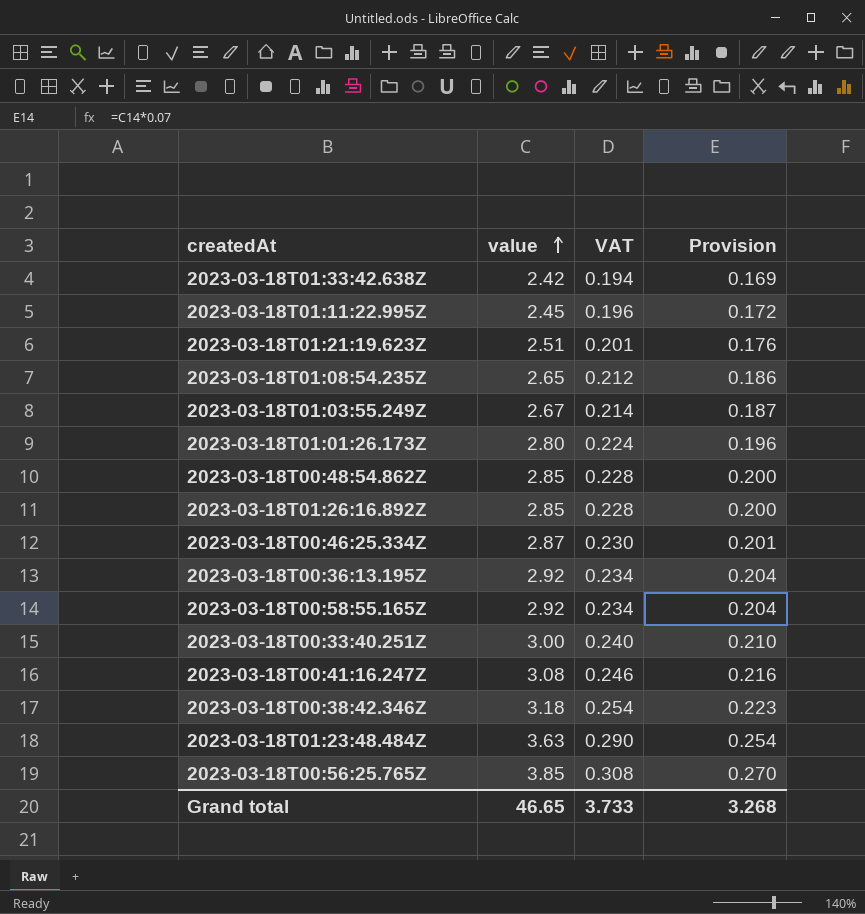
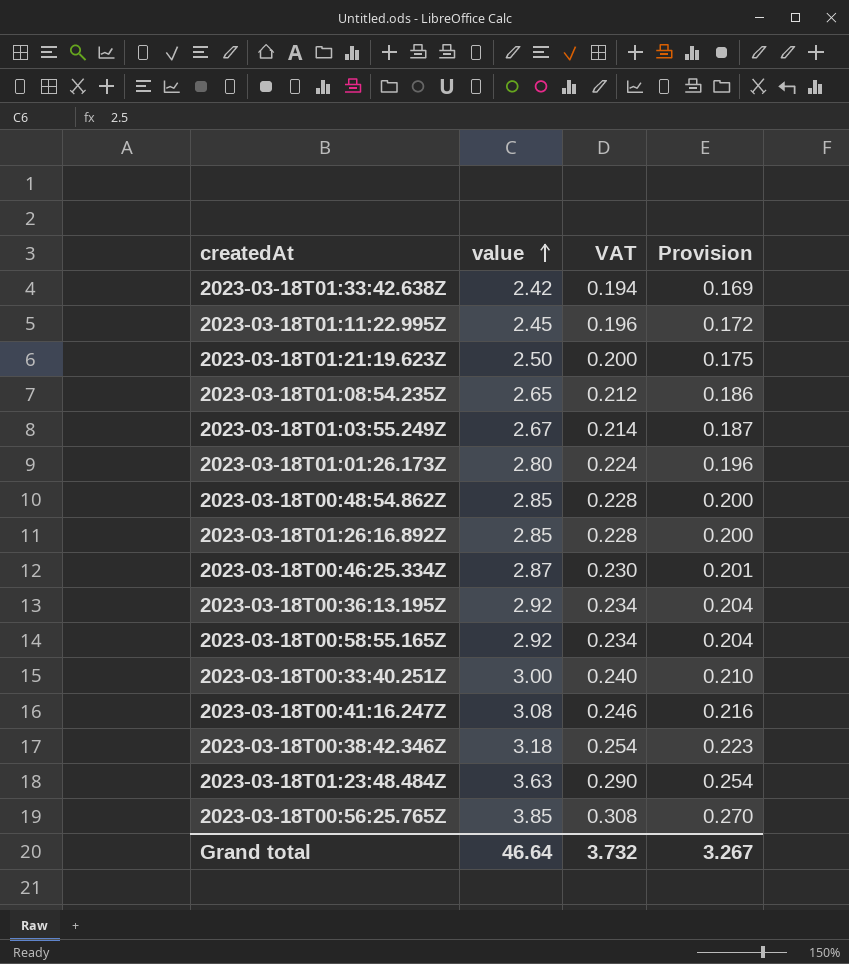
2023-03-18T01:21:19.623Z | value: 2.51 -> 2.50
2023-03-18T01:21:19.623Z | VAT: 0.201 -> 0.200
2023-03-18T01:21:19.623Z | Provision: 0.176 -> 0.175
Grand total | value: 46.65 -> 46.64
Grand total | VAT: 3.733 -> 3.732
Grand total | Provision: 3.268 -> 3.267

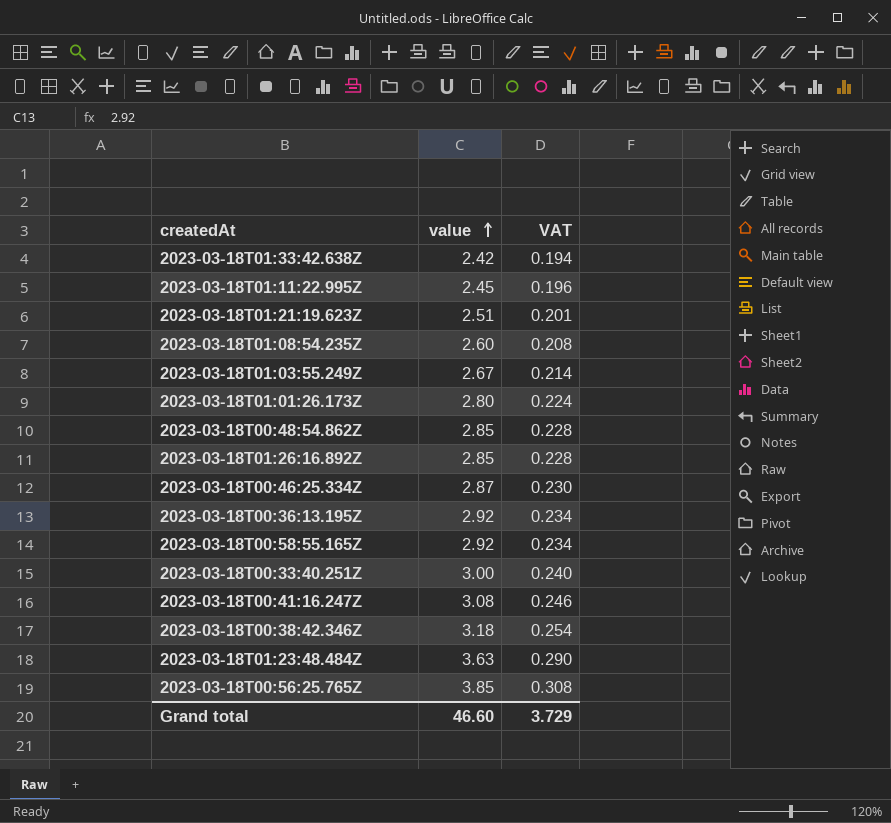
column Provision | formula: [value] * 0.07 -> none
2023-03-18T01:21:19.623Z | value: 2.50 -> 2.51
2023-03-18T01:21:19.623Z | VAT: 0.200 -> 0.201
2023-03-18T01:08:54.235Z | value: 2.65 -> 2.60
2023-03-18T01:08:54.235Z | VAT: 0.212 -> 0.208
Grand total | value: 46.64 -> 46.60
Grand total | VAT: 3.732 -> 3.729

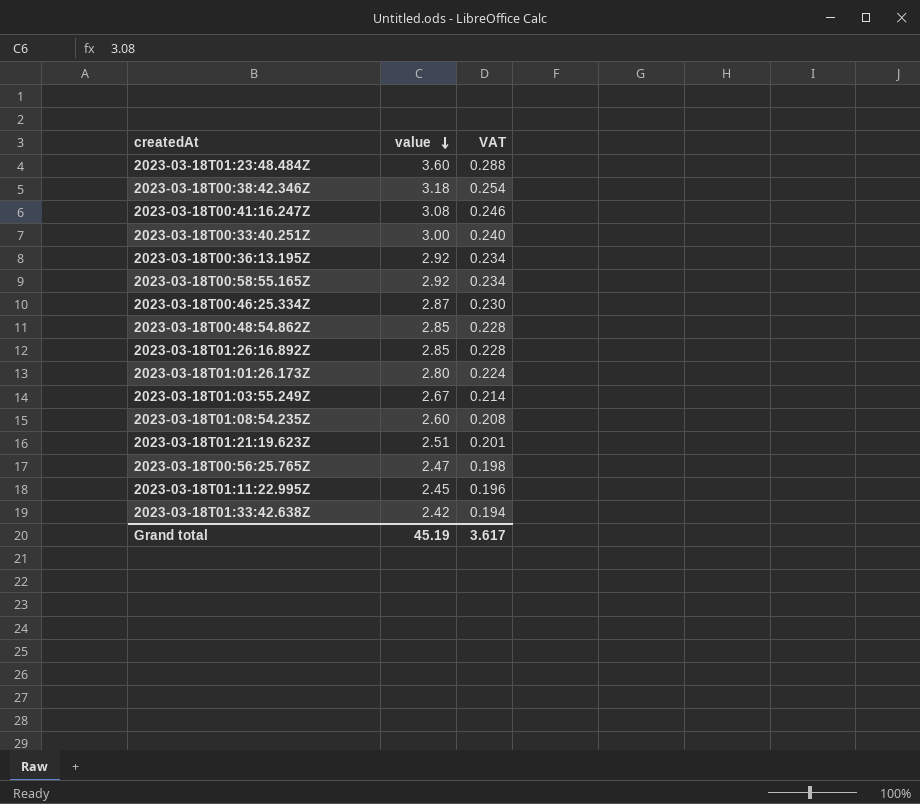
row order: value ascending -> value descending
2023-03-18T01:23:48.484Z | value: 3.63 -> 3.60
2023-03-18T01:23:48.484Z | VAT: 0.290 -> 0.288
2023-03-18T00:56:25.765Z | value: 3.85 -> 2.47
2023-03-18T00:56:25.765Z | VAT: 0.308 -> 0.198
Grand total | value: 46.60 -> 45.19
Grand total | VAT: 3.729 -> 3.617

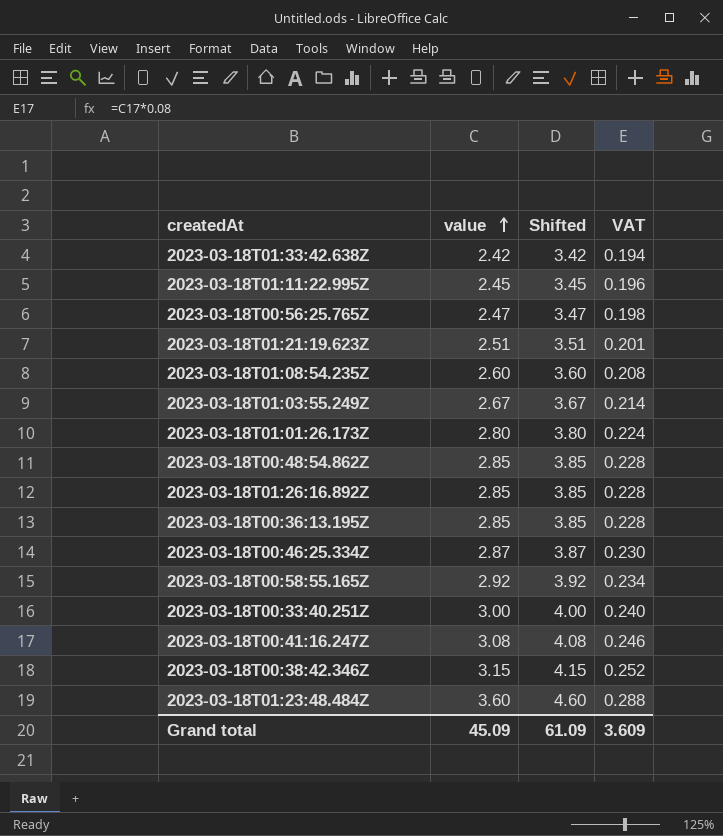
row order: value descending -> value ascending
column Shifted | formula: none -> [value] + 1
2023-03-18T00:36:13.195Z | value: 2.92 -> 2.85
2023-03-18T00:36:13.195Z | VAT: 0.234 -> 0.228
2023-03-18T00:38:42.346Z | value: 3.18 -> 3.15
2023-03-18T00:38:42.346Z | VAT: 0.254 -> 0.252
Grand total | value: 45.19 -> 45.09
Grand total | VAT: 3.617 -> 3.609

